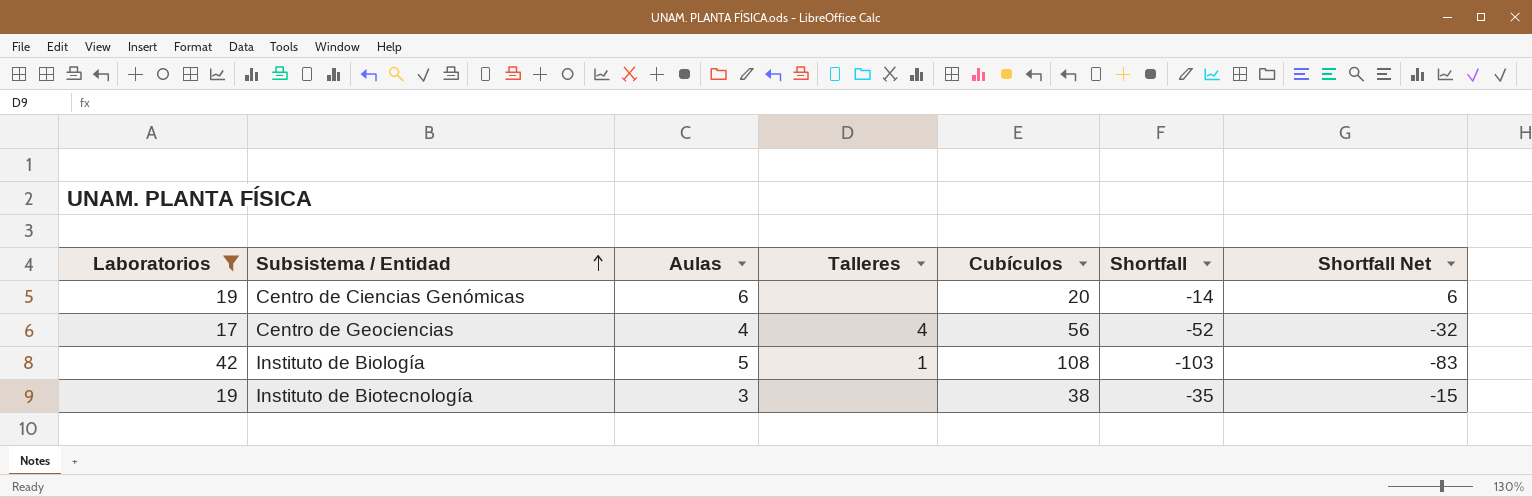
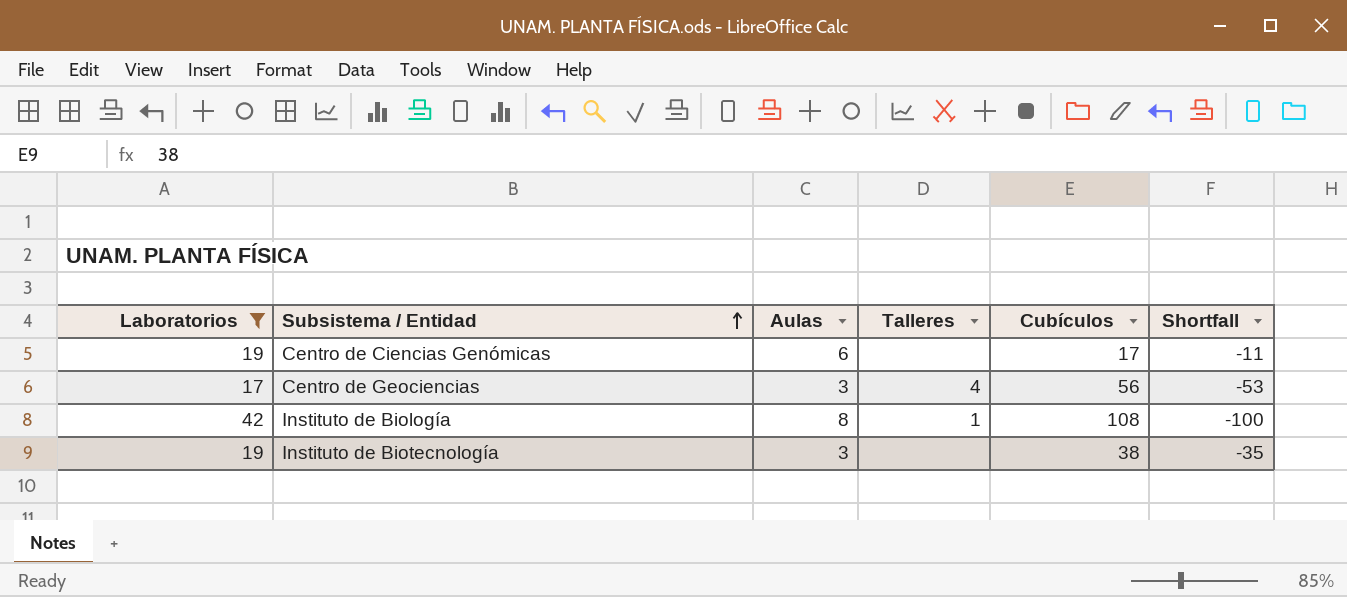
column Shortfall Net | formula: [Shortfall] + 20 -> none
Centro de Ciencias Genómicas | Cubículos: 20 -> 17
Centro de Ciencias Genómicas | Shortfall: -14 -> -11
Centro de Geociencias | Aulas: 4 -> 3
Centro de Geociencias | Shortfall: -52 -> -53
Instituto de Biología | Aulas: 5 -> 8
Instituto de Biología | Shortfall: -103 -> -100

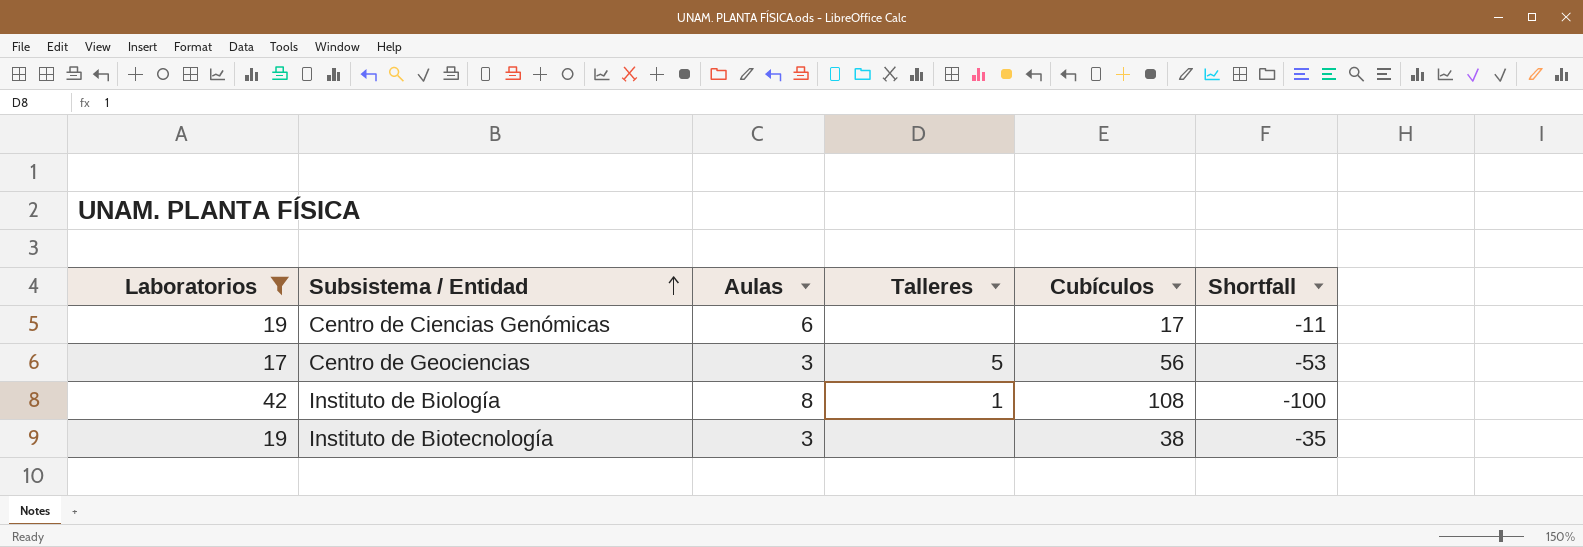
Centro de Geociencias | Talleres: 4 -> 5

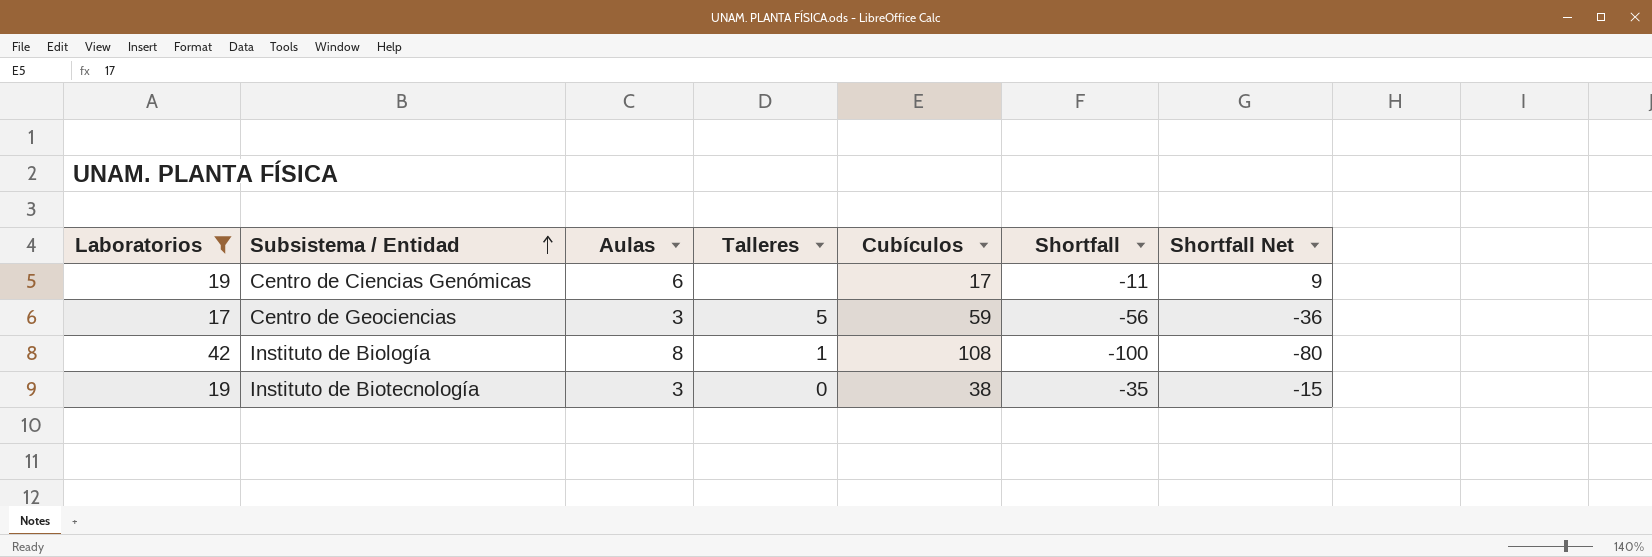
column Shortfall Net | formula: none -> [Shortfall] + 20
Centro de Geociencias | Cubículos: 56 -> 59
Centro de Geociencias | Shortfall: -53 -> -56
Instituto de Biotecnología | Talleres: none -> 0

